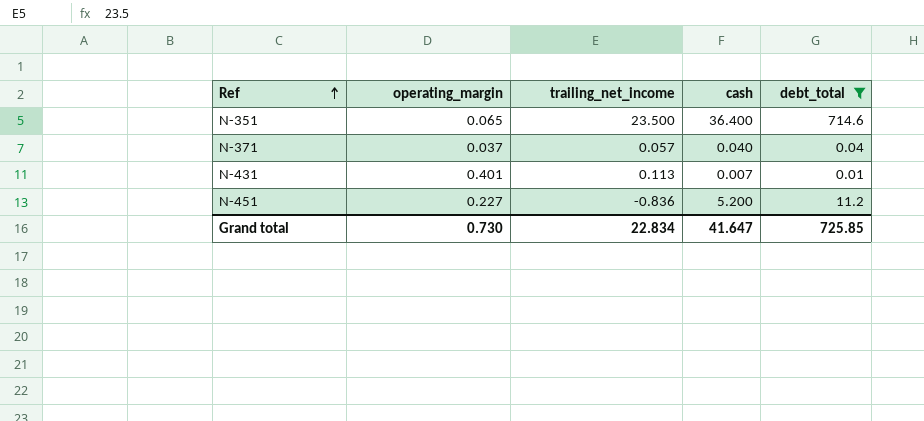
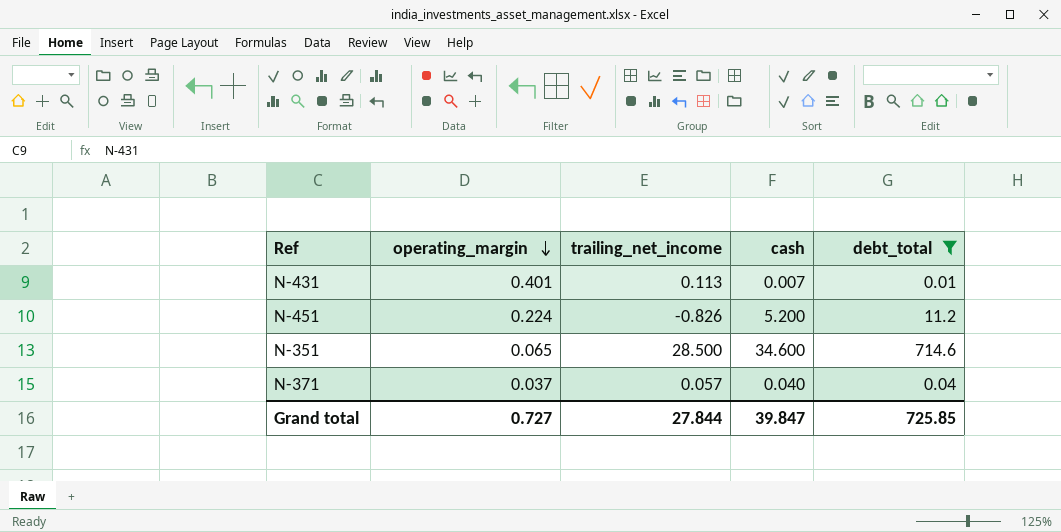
row order: Ref ascending -> operating_margin descending
N-451 | operating_margin: 0.227 -> 0.224
N-451 | trailing_net_income: -0.836 -> -0.826
N-351 | trailing_net_income: 23.500 -> 28.500
N-351 | cash: 36.400 -> 34.600
Grand total | operating_margin: 0.730 -> 0.727
Grand total | trailing_net_income: 22.834 -> 27.844
Grand total | cash: 41.647 -> 39.847

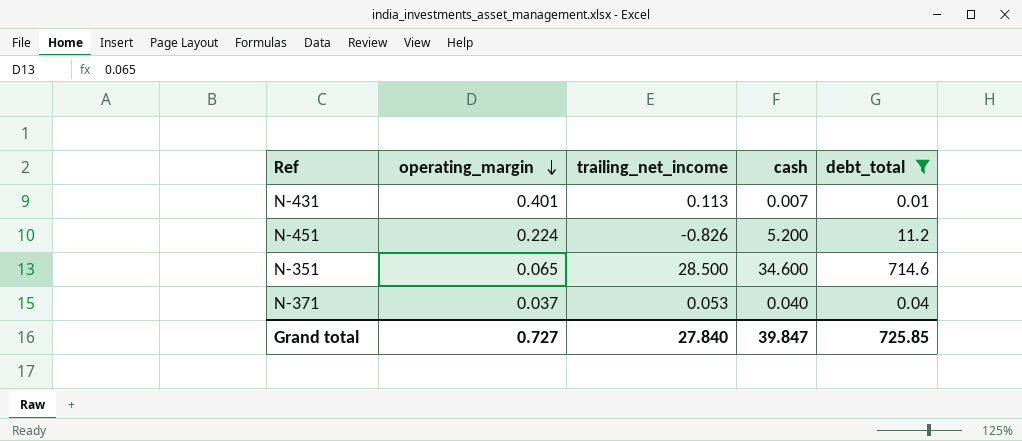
N-371 | trailing_net_income: 0.057 -> 0.053
Grand total | trailing_net_income: 27.844 -> 27.840

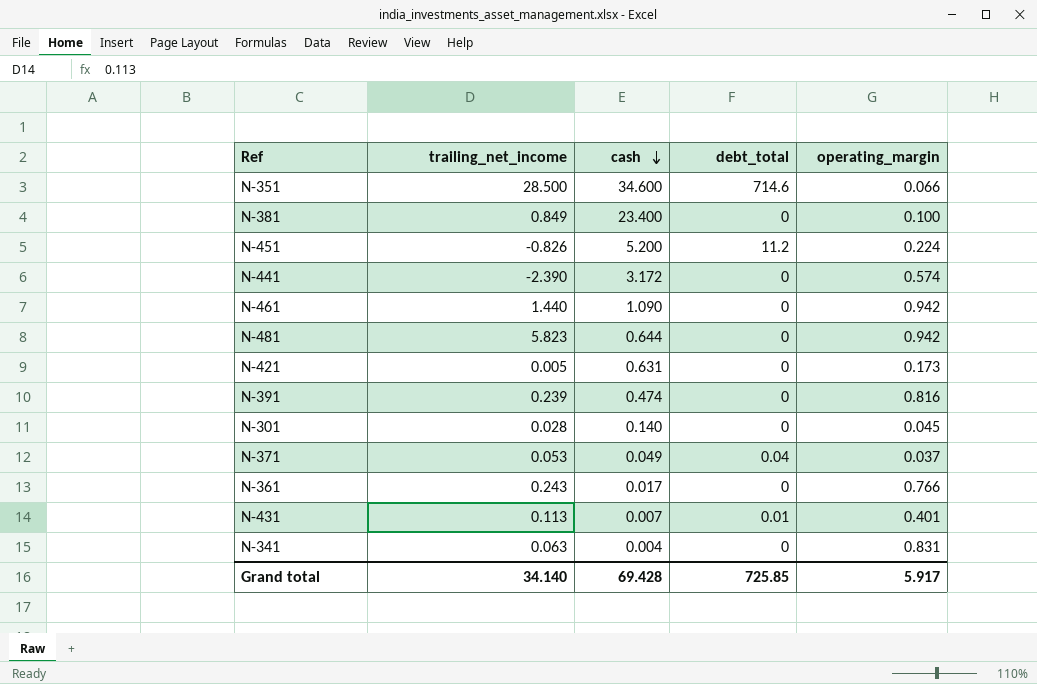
filter: debt_total != 0 -> none
row order: operating_margin descending -> cash descending
column operating_margin | position: 2 -> 5
N-351 | operating_margin: 0.065 -> 0.066
N-371 | cash: 0.040 -> 0.049
Grand total | trailing_net_income: 27.840 -> 34.140
Grand total | cash: 39.847 -> 69.428
Grand total | operating_margin: 0.727 -> 5.917

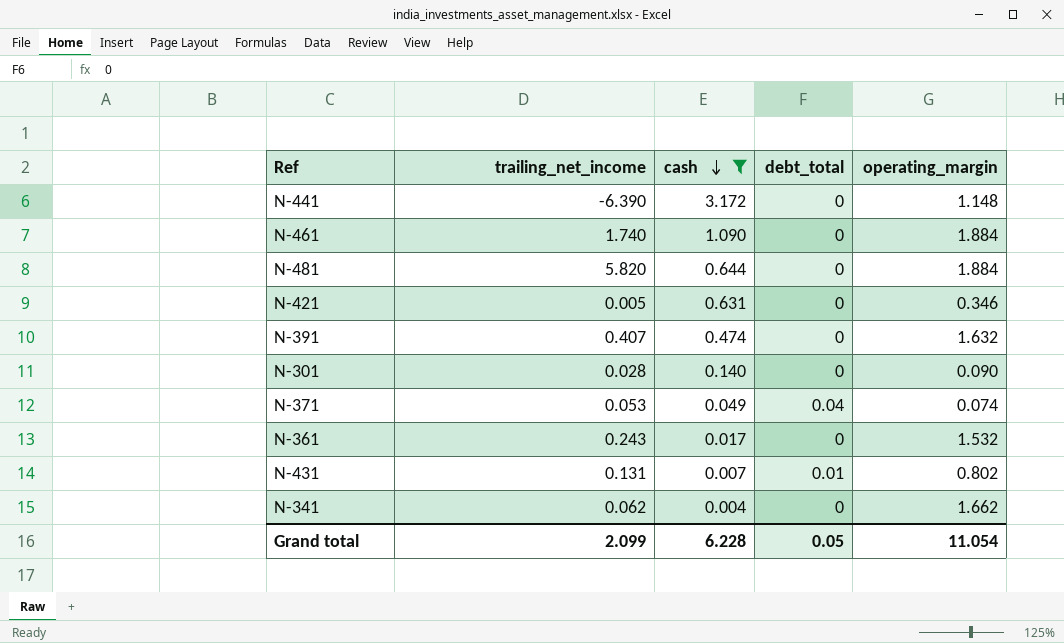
filter: none -> cash <= 3.172
N-441 | trailing_net_income: -2.390 -> -6.390
N-441 | operating_margin: 0.574 -> 1.148
N-461 | trailing_net_income: 1.440 -> 1.740
N-461 | operating_margin: 0.942 -> 1.884
N-481 | trailing_net_income: 5.823 -> 5.820
N-481 | operating_margin: 0.942 -> 1.884
N-421 | operating_margin: 0.173 -> 0.346
N-391 | trailing_net_income: 0.239 -> 0.407
N-391 | operating_margin: 0.816 -> 1.632
N-301 | operating_margin: 0.045 -> 0.090
N-371 | operating_margin: 0.037 -> 0.074
N-361 | operating_margin: 0.766 -> 1.532
N-431 | trailing_net_income: 0.113 -> 0.131
N-431 | operating_margin: 0.401 -> 0.802
N-341 | trailing_net_income: 0.063 -> 0.062
N-341 | operating_margin: 0.831 -> 1.662
Grand total | trailing_net_income: 34.140 -> 2.099
Grand total | cash: 69.428 -> 6.228
Grand total | debt_total: 725.85 -> 0.05
Grand total | operating_margin: 5.917 -> 11.054

